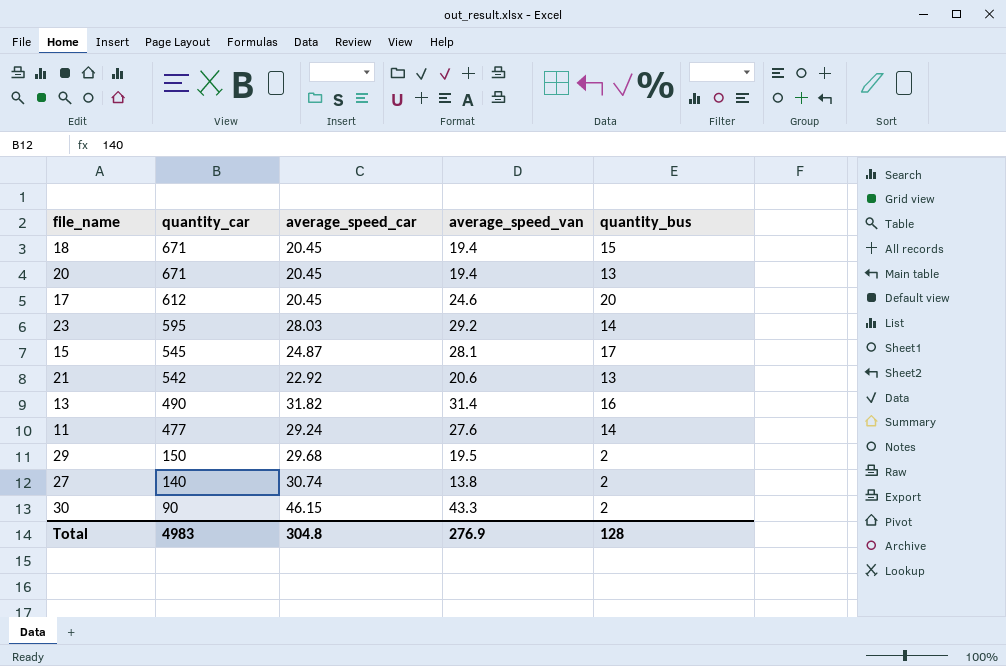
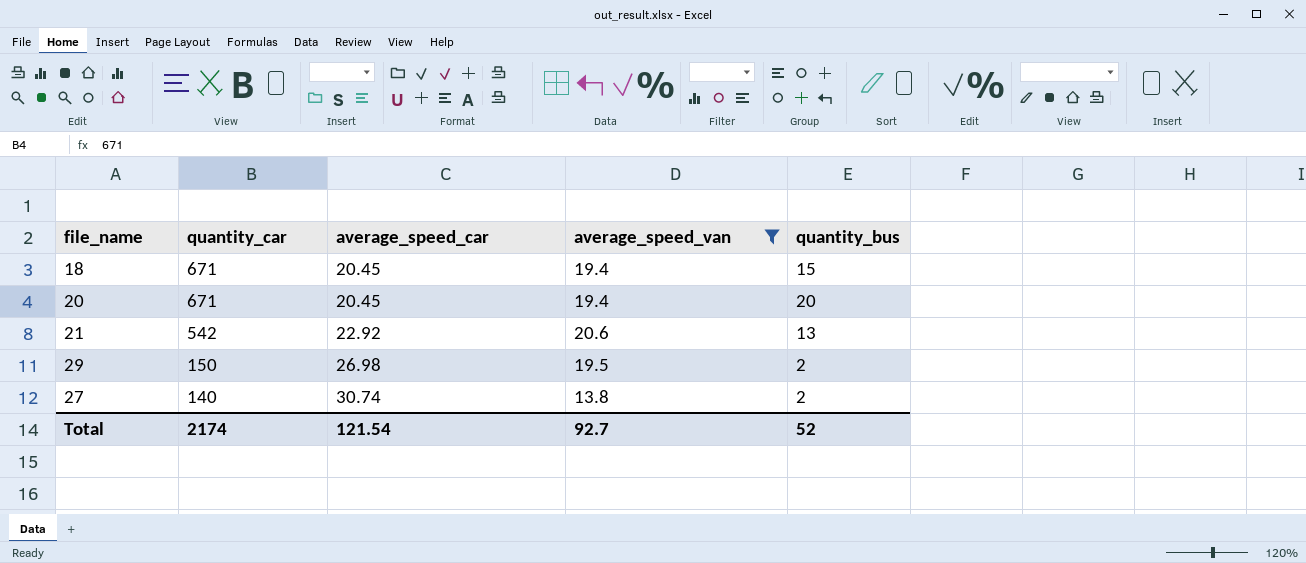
filter: none -> average_speed_van <= 20.6
20 | quantity_bus: 13 -> 20
29 | average_speed_car: 29.68 -> 26.98
Total | quantity_car: 4983 -> 2174
Total | average_speed_car: 304.8 -> 121.54
Total | average_speed_van: 276.9 -> 92.7
Total | quantity_bus: 128 -> 52

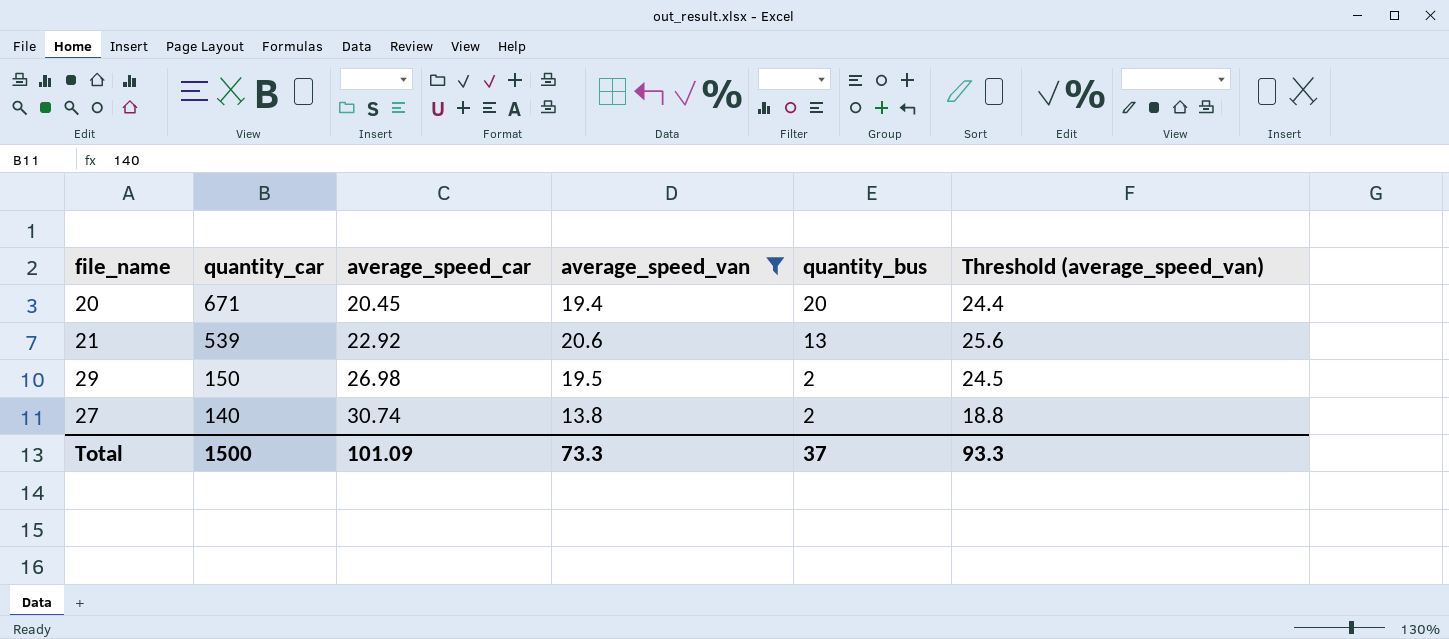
column Threshold (average_speed_van) | formula: none -> [average_speed_van] + 5
row 18: 671 | 20.45 | 19.4 | 15 -> none
21 | quantity_car: 542 -> 539
Total | quantity_car: 2174 -> 1500
Total | average_speed_car: 121.54 -> 101.09
Total | average_speed_van: 92.7 -> 73.3
Total | quantity_bus: 52 -> 37

